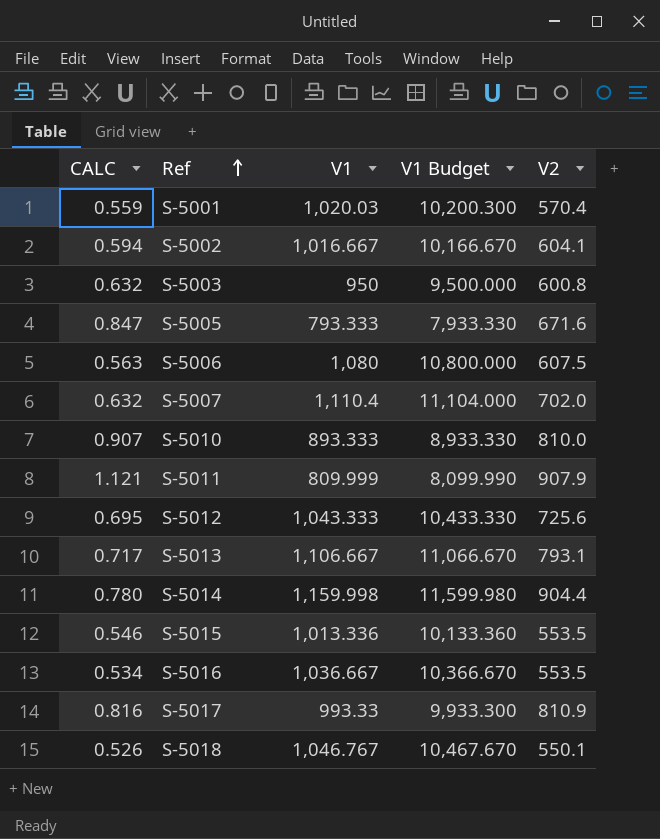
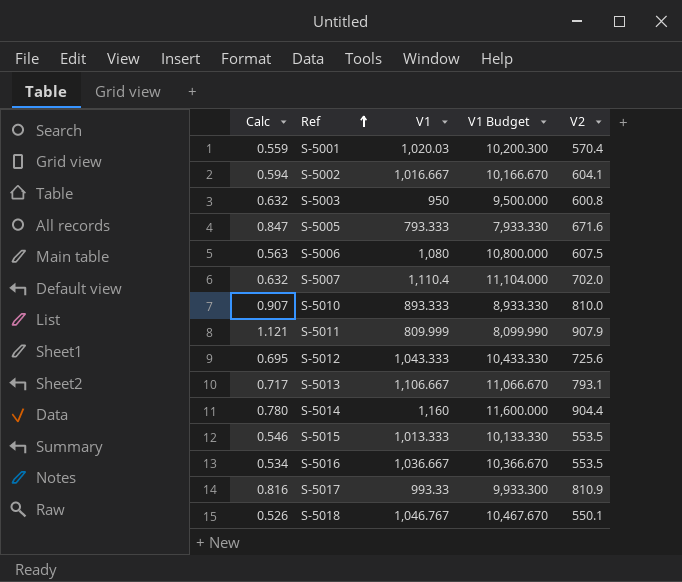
column name: CALC -> Calc
S-5014 | V1: 1,159.998 -> 1,160
S-5014 | V1 Budget: 11,599.980 -> 11,600.000
S-5015 | V1: 1,013.336 -> 1,013.333
S-5015 | V1 Budget: 10,133.360 -> 10,133.330

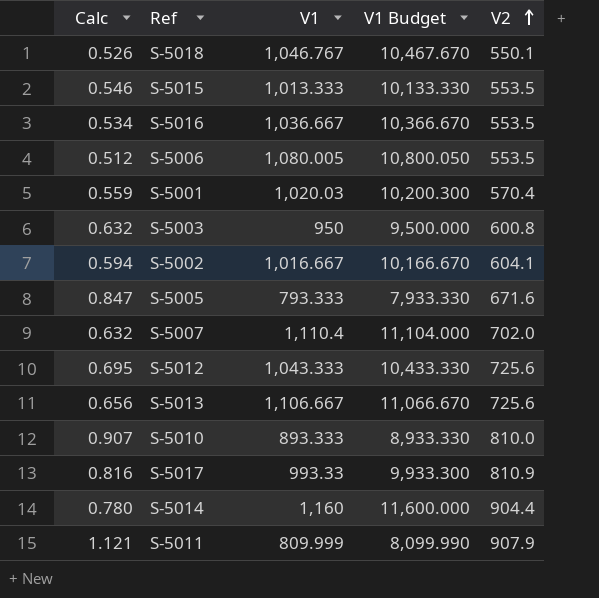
row order: Ref ascending -> V2 ascending
S-5006 | Calc: 0.563 -> 0.512
S-5006 | V1: 1,080 -> 1,080.005
S-5006 | V1 Budget: 10,800.000 -> 10,800.050
S-5006 | V2: 607.5 -> 553.5
S-5013 | Calc: 0.717 -> 0.656
S-5013 | V2: 793.1 -> 725.6

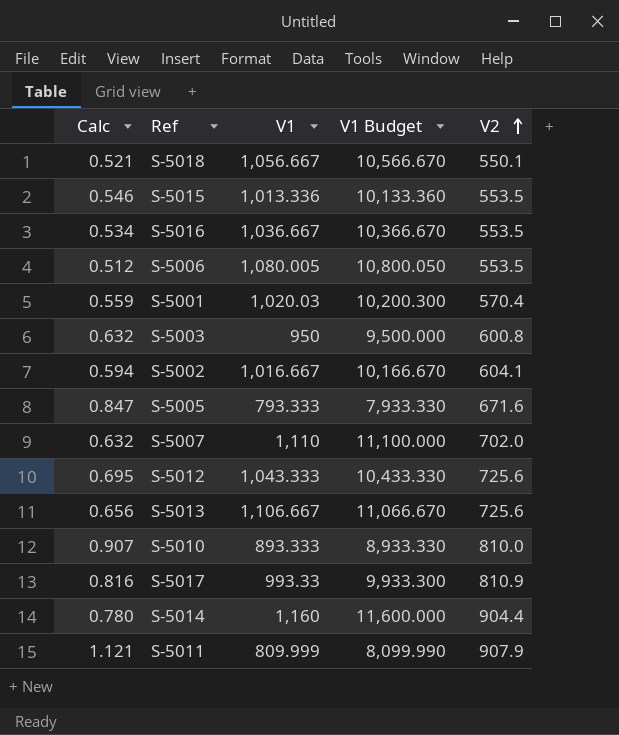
S-5018 | Calc: 0.526 -> 0.521
S-5018 | V1: 1,046.767 -> 1,056.667
S-5018 | V1 Budget: 10,467.670 -> 10,566.670
S-5015 | V1: 1,013.333 -> 1,013.336
S-5015 | V1 Budget: 10,133.330 -> 10,133.360
S-5007 | V1: 1,110.4 -> 1,110
S-5007 | V1 Budget: 11,104.000 -> 11,100.000

